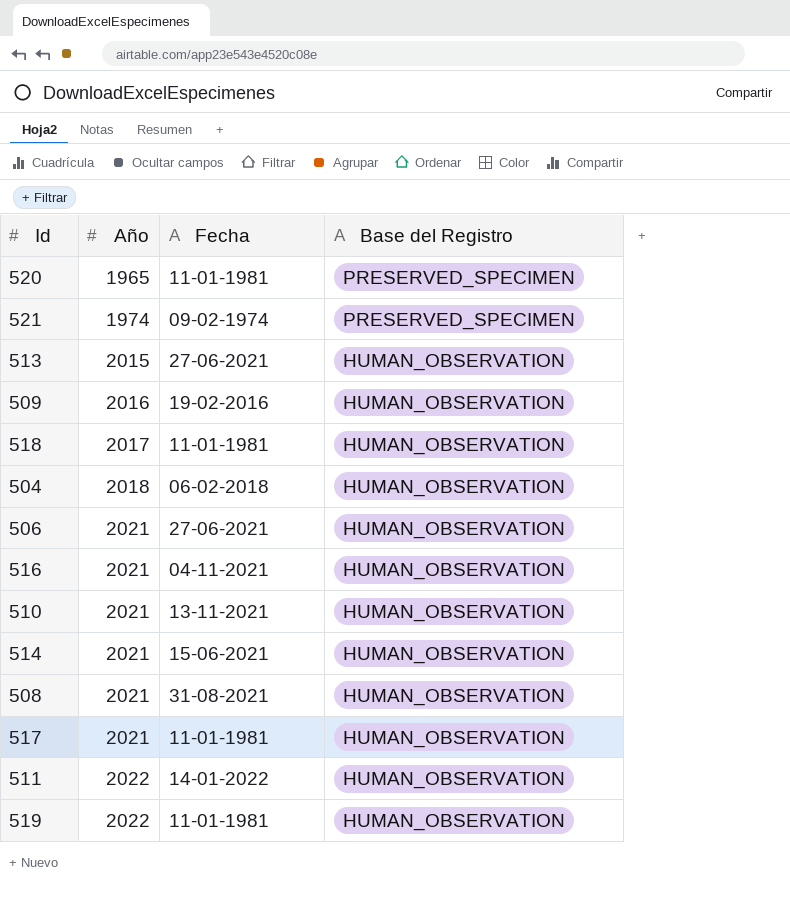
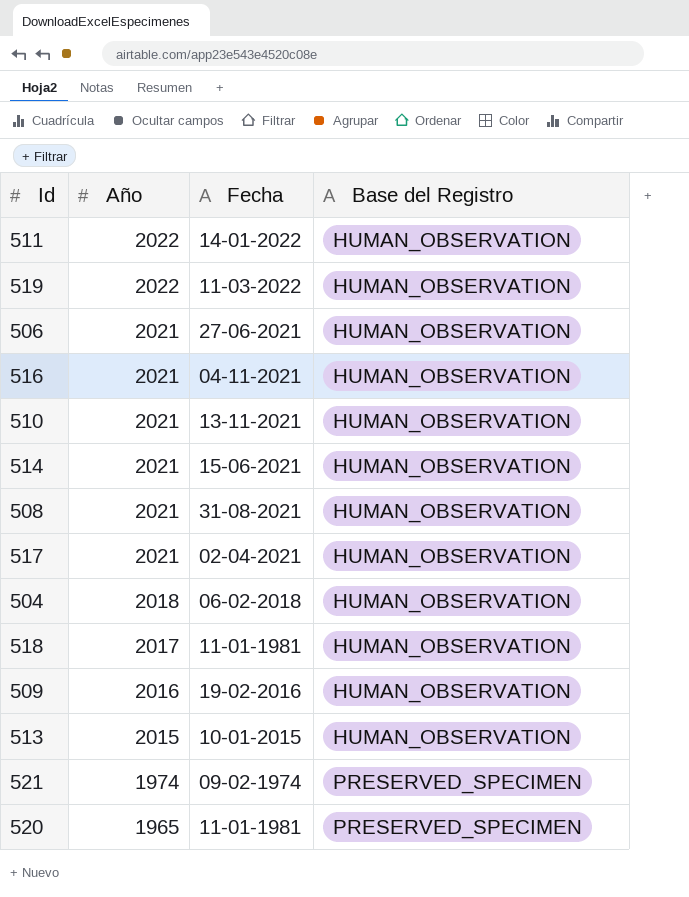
row order: Año ascending -> Año descending
519 | Fecha: 11-01-1981 -> 11-03-2022
517 | Fecha: 11-01-1981 -> 02-04-2021
513 | Fecha: 27-06-2021 -> 10-01-2015

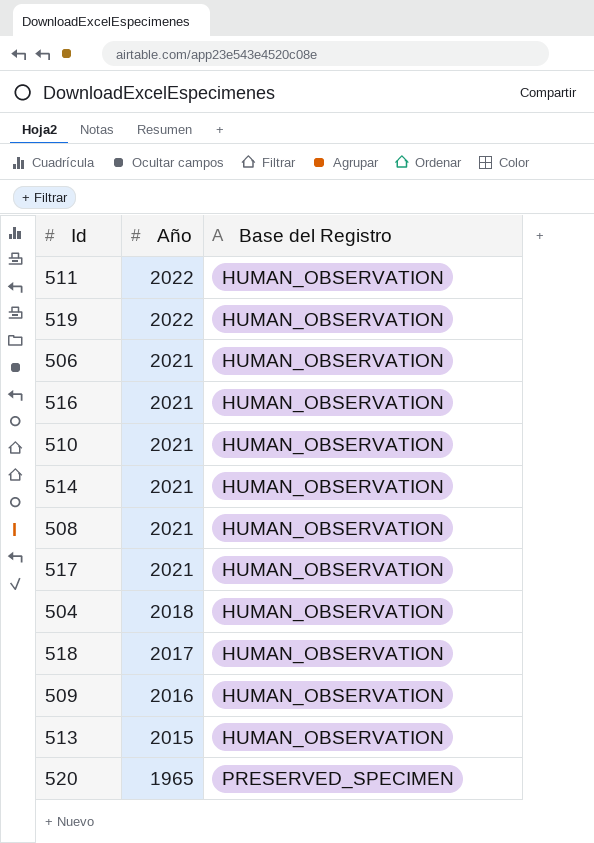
column Fecha | position: 3 -> none
row 521: 1974 | 09-02-1974 | PRESERVED_SPECIMEN -> none

